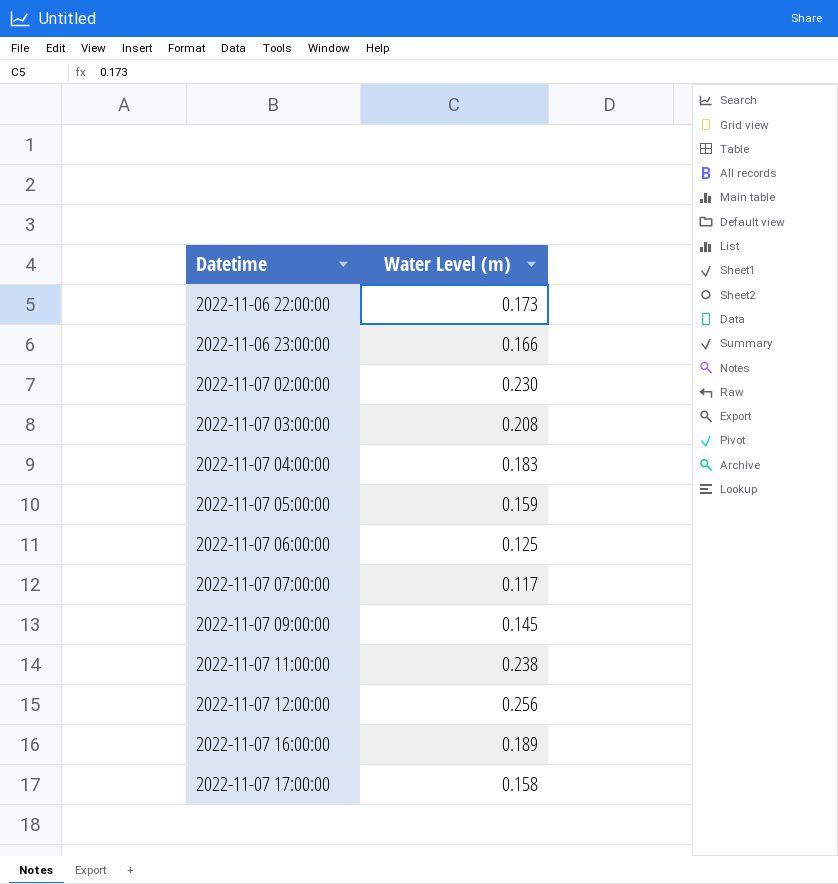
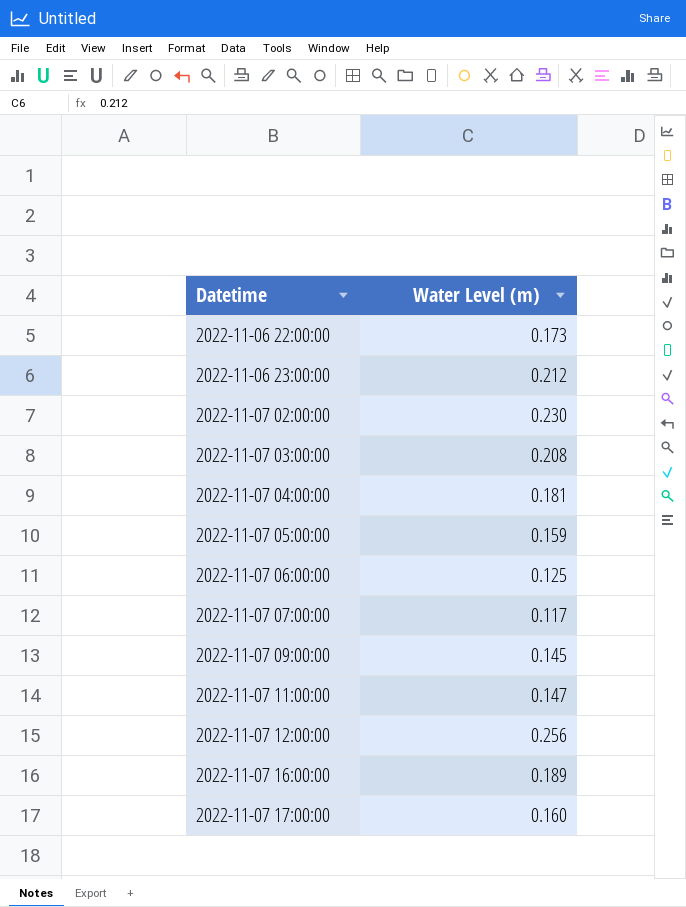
2022-11-06 23:00:00 | Water Level (m): 0.166 -> 0.212
2022-11-07 04:00:00 | Water Level (m): 0.183 -> 0.181
2022-11-07 11:00:00 | Water Level (m): 0.238 -> 0.147
2022-11-07 17:00:00 | Water Level (m): 0.158 -> 0.160

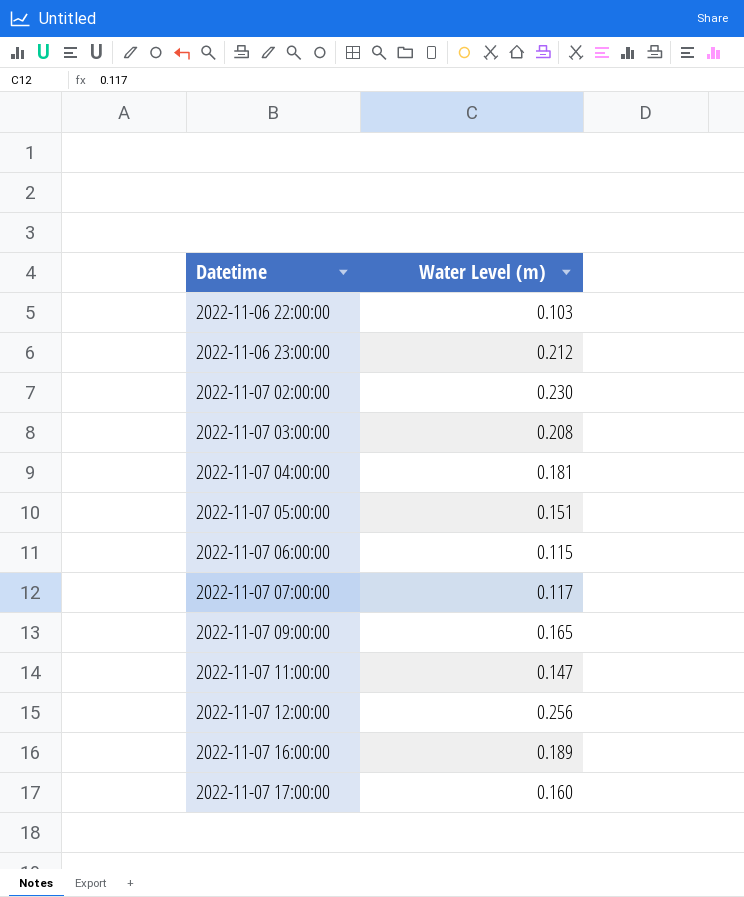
2022-11-06 22:00:00 | Water Level (m): 0.173 -> 0.103
2022-11-07 05:00:00 | Water Level (m): 0.159 -> 0.151
2022-11-07 06:00:00 | Water Level (m): 0.125 -> 0.115
2022-11-07 09:00:00 | Water Level (m): 0.145 -> 0.165

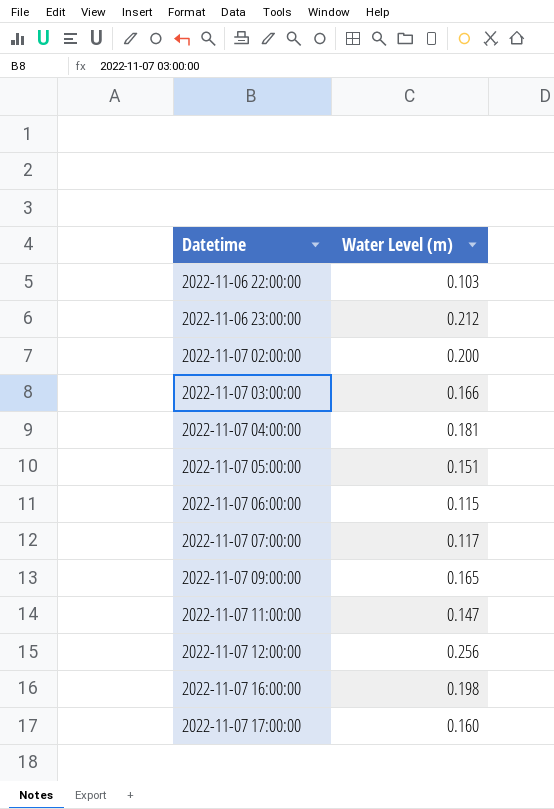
2022-11-07 02:00:00 | Water Level (m): 0.230 -> 0.200
2022-11-07 03:00:00 | Water Level (m): 0.208 -> 0.166
2022-11-07 16:00:00 | Water Level (m): 0.189 -> 0.198

